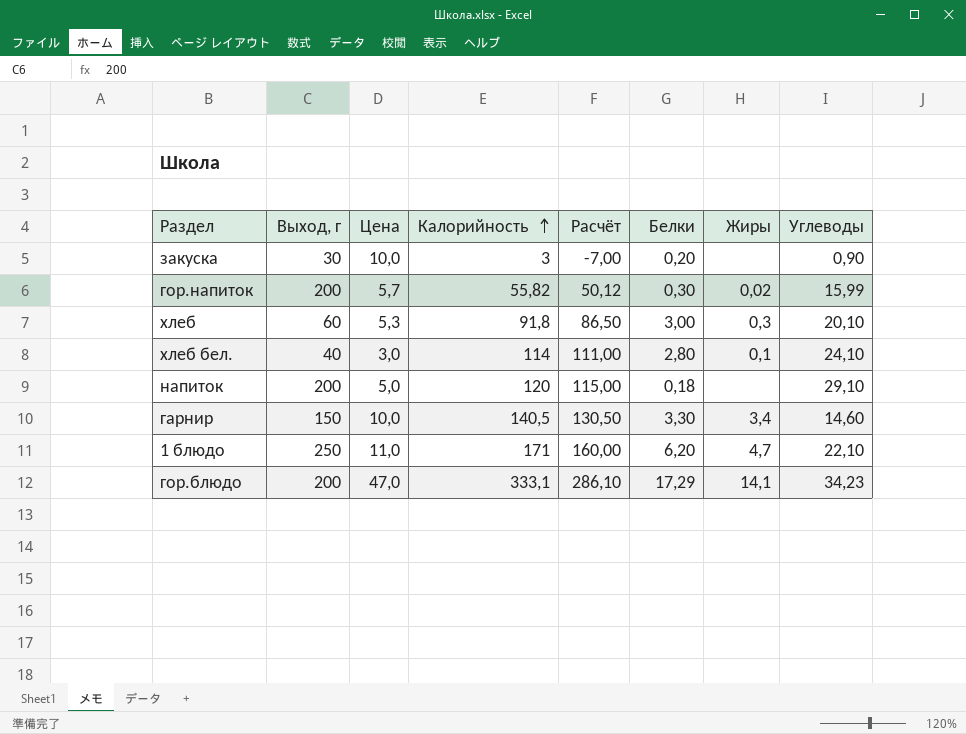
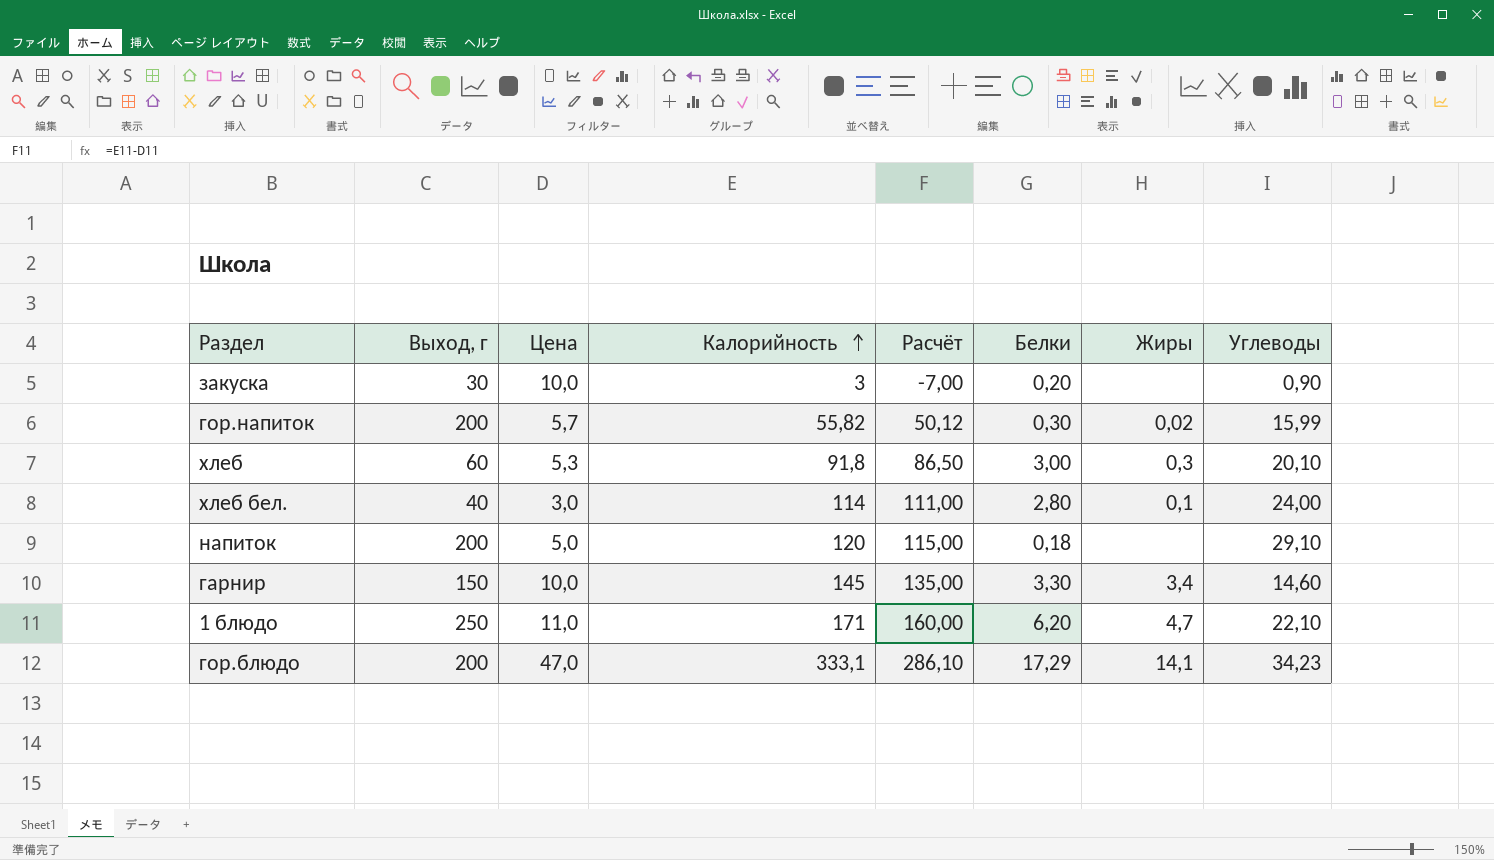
хлеб бел. | Углеводы: 24,10 -> 24,00
гарнир | Калорийность: 140,5 -> 145
гарнир | Расчёт: 130,50 -> 135,00

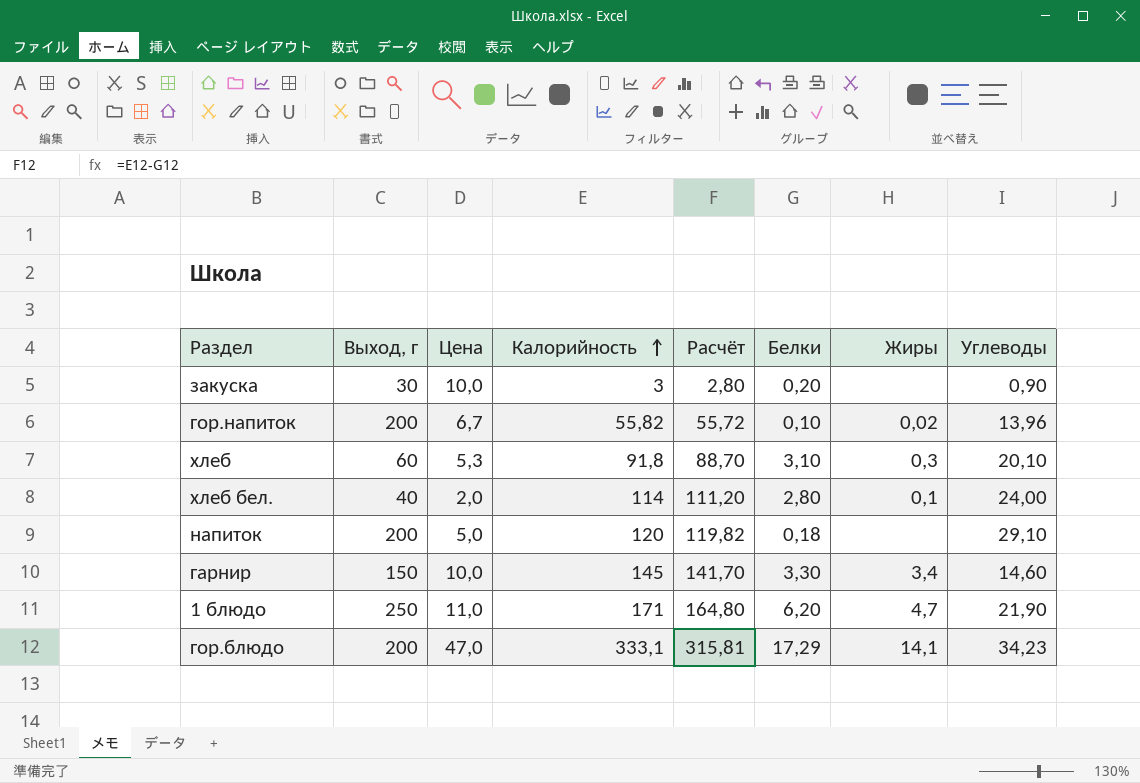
column Расчёт | formula: [Калорийность] - [Цена] -> [Калорийность] - [Белки]
гор.напиток | Цена: 5,7 -> 6,7
гор.напиток | Белки: 0,30 -> 0,10
гор.напиток | Углеводы: 15,99 -> 13,96
хлеб | Белки: 3,00 -> 3,10
хлеб бел. | Цена: 3,0 -> 2,0
1 блюдо | Углеводы: 22,10 -> 21,90

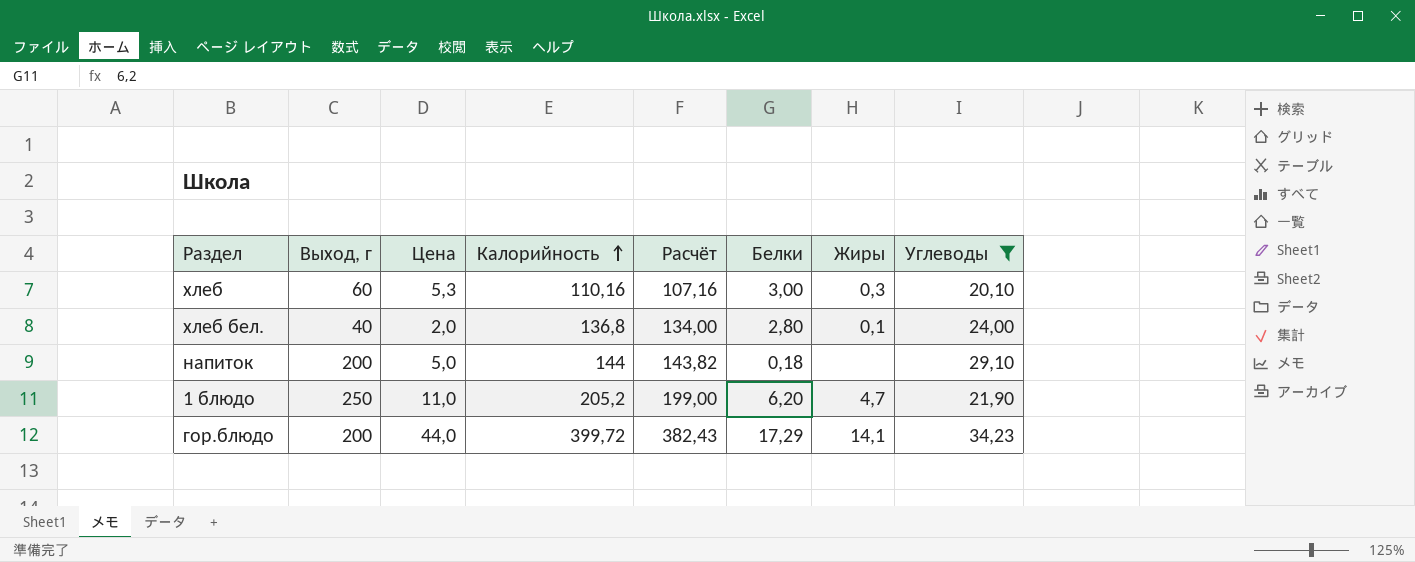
filter: none -> Углеводы >= 20,10
хлеб | Калорийность: 91,8 -> 110,16
хлеб | Расчёт: 88,70 -> 107,16
хлеб | Белки: 3,10 -> 3,00
хлеб бел. | Калорийность: 114 -> 136,8
хлеб бел. | Расчёт: 111,20 -> 134,00
напиток | Калорийность: 120 -> 144
напиток | Расчёт: 119,82 -> 143,82
1 блюдо | Калорийность: 171 -> 205,2
1 блюдо | Расчёт: 164,80 -> 199,00
гор.блюдо | Цена: 47,0 -> 44,0
гор.блюдо | Калорийность: 333,1 -> 399,72
гор.блюдо | Расчёт: 315,81 -> 382,43

